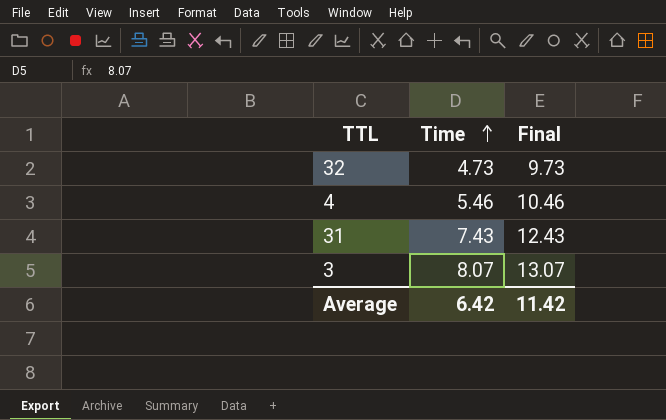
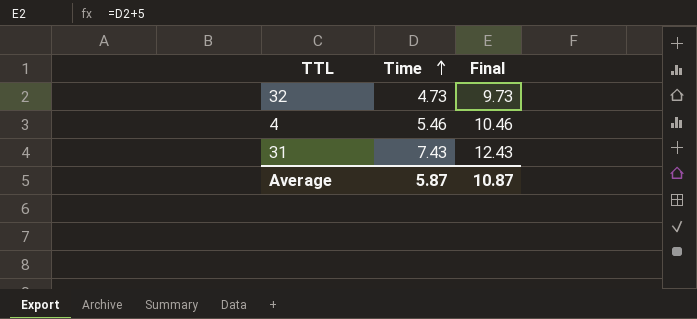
row 3: 8.07 | 13.07 -> none
Average | Time: 6.42 -> 5.87
Average | Final: 11.42 -> 10.87

